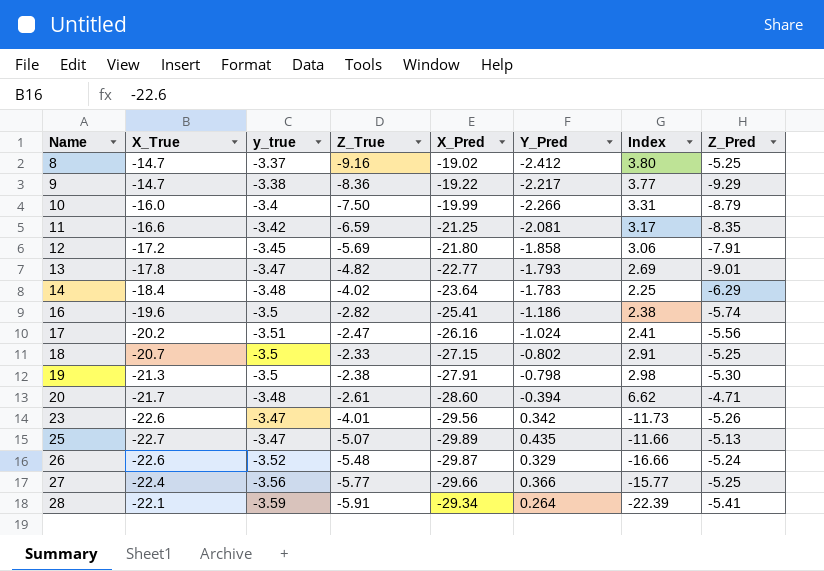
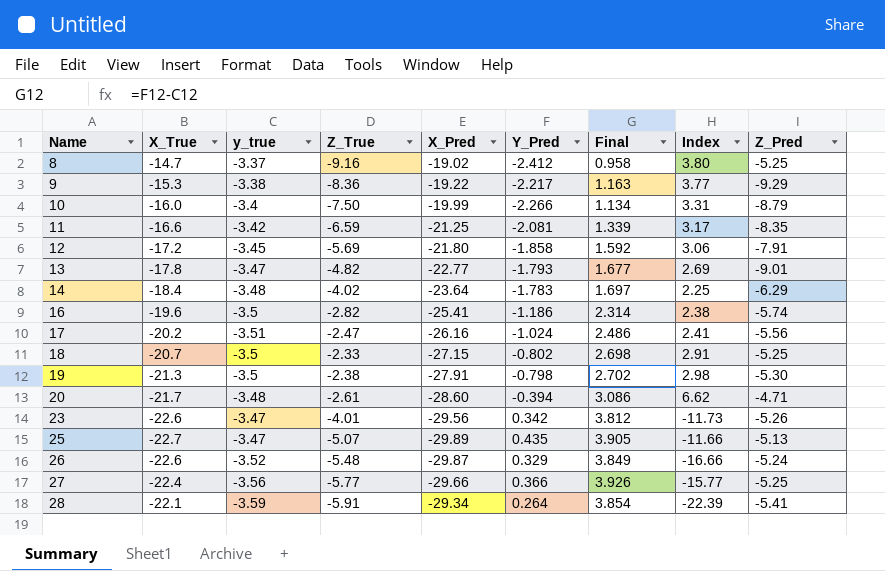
column Final | formula: none -> [Y_Pred] - [y_true]
9 | X_True: -14.7 -> -15.3

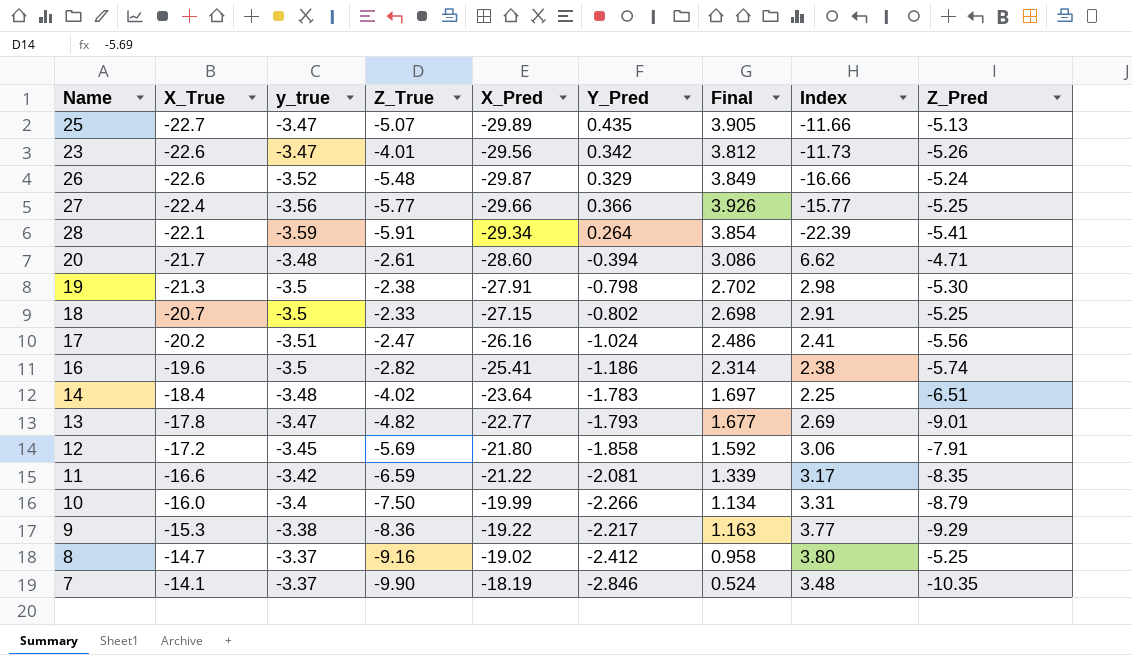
row order: Name ascending -> X_True ascending
14 | Z_Pred: -6.29 -> -6.51
11 | X_Pred: -21.25 -> -21.22
row 7: none -> -14.1 | -3.37 | -9.90 | -18.19 | -2.846 | 0.524 | 3.48 | -10.35

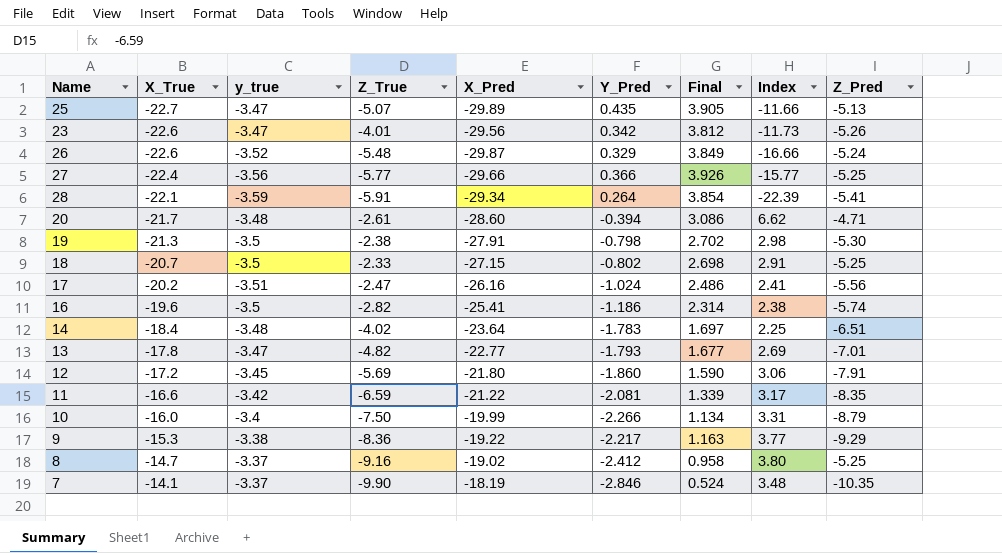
13 | Z_Pred: -9.01 -> -7.01
12 | Y_Pred: -1.858 -> -1.860
12 | Final: 1.592 -> 1.590

